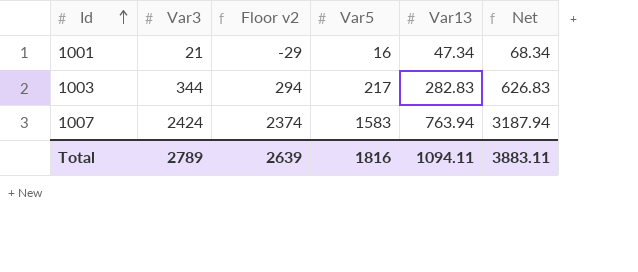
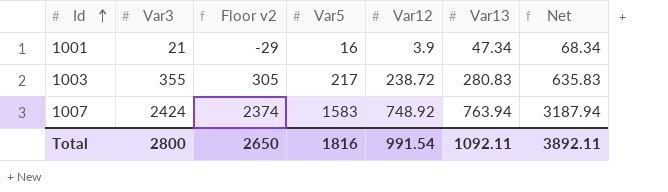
column Var12 | position: none -> 5
1003 | Var3: 344 -> 355
1003 | Floor v2: 294 -> 305
1003 | Var13: 282.83 -> 280.83
1003 | Net: 626.83 -> 635.83
Total | Var3: 2789 -> 2800
Total | Floor v2: 2639 -> 2650
Total | Var13: 1094.11 -> 1092.11
Total | Net: 3883.11 -> 3892.11

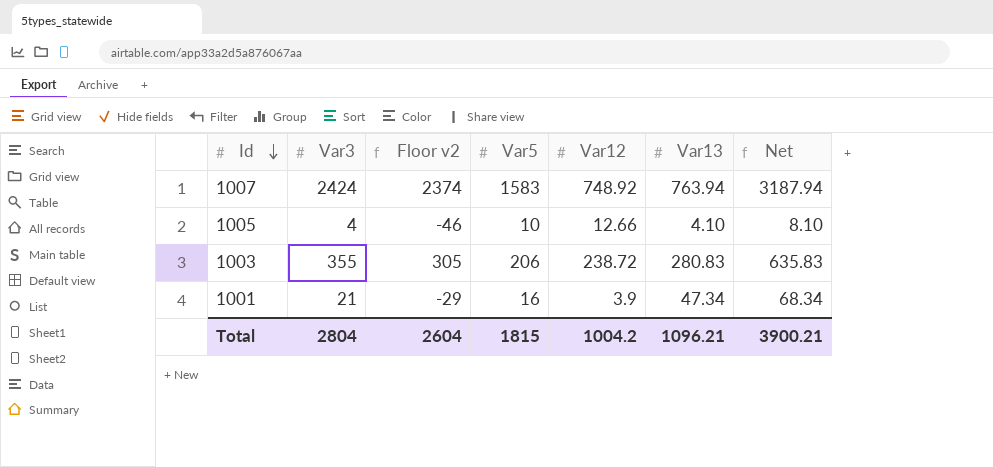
row order: Id ascending -> Id descending
row 1005: none -> 4 | -46 | 10 | 12.66 | 4.10 | 8.10
1003 | Var5: 217 -> 206
Total | Var3: 2800 -> 2804
Total | Floor v2: 2650 -> 2604
Total | Var5: 1816 -> 1815
Total | Var12: 991.54 -> 1004.2
Total | Var13: 1092.11 -> 1096.21
Total | Net: 3892.11 -> 3900.21

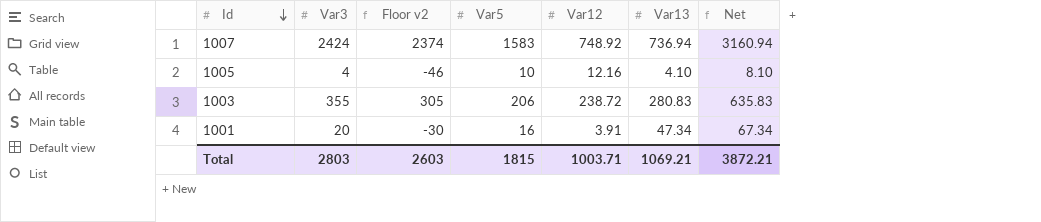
1007 | Var13: 763.94 -> 736.94
1007 | Net: 3187.94 -> 3160.94
1005 | Var12: 12.66 -> 12.16
1001 | Var3: 21 -> 20
1001 | Floor v2: -29 -> -30
1001 | Var12: 3.9 -> 3.91
1001 | Net: 68.34 -> 67.34
Total | Var3: 2804 -> 2803
Total | Floor v2: 2604 -> 2603
Total | Var12: 1004.2 -> 1003.71
Total | Var13: 1096.21 -> 1069.21
Total | Net: 3900.21 -> 3872.21

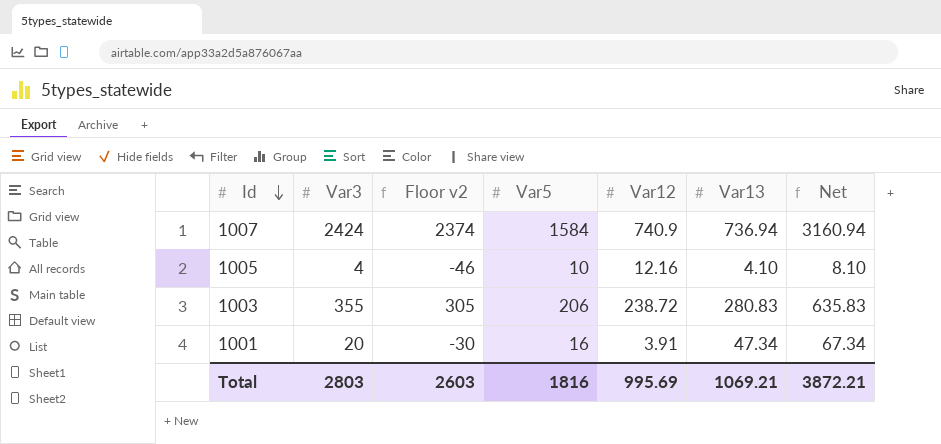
1007 | Var5: 1583 -> 1584
1007 | Var12: 748.92 -> 740.9
Total | Var5: 1815 -> 1816
Total | Var12: 1003.71 -> 995.69

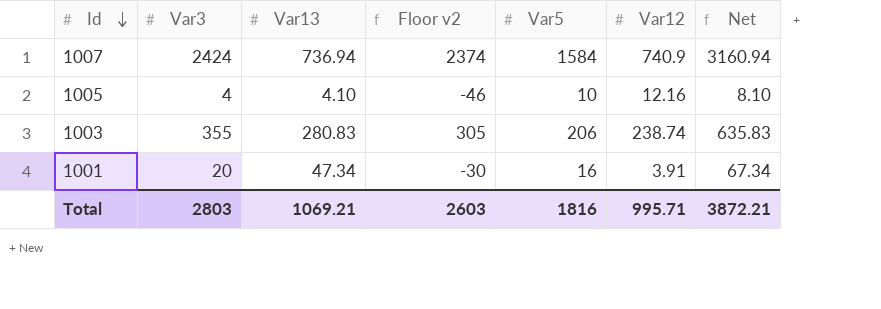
column Var13 | position: 6 -> 3
1003 | Var12: 238.72 -> 238.74
Total | Var12: 995.69 -> 995.71

